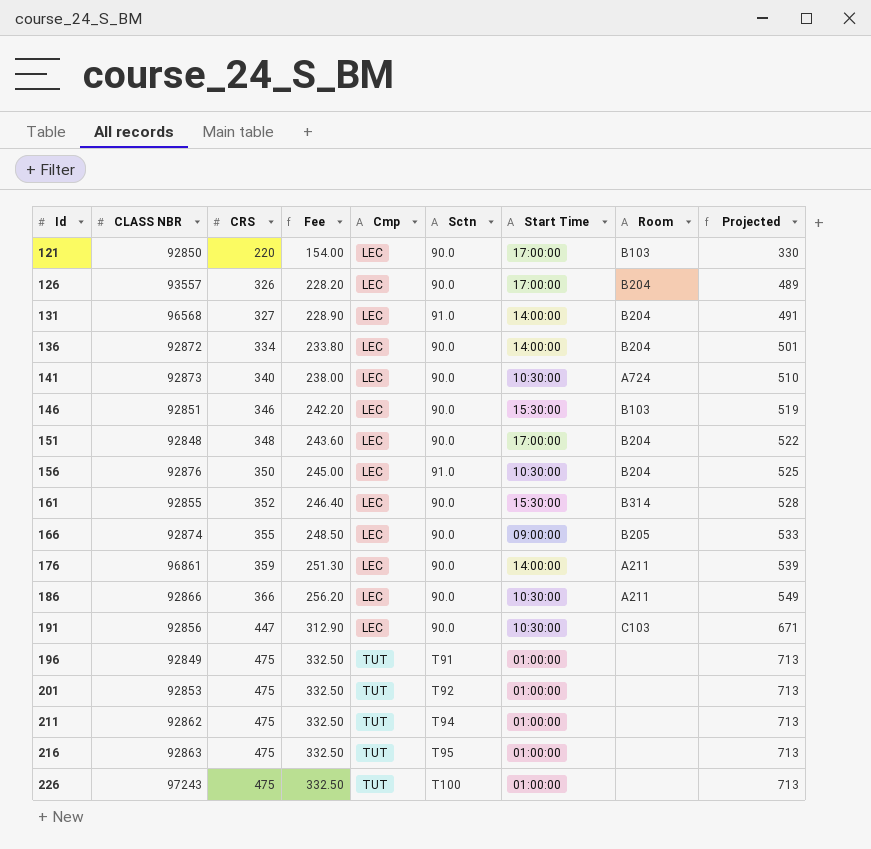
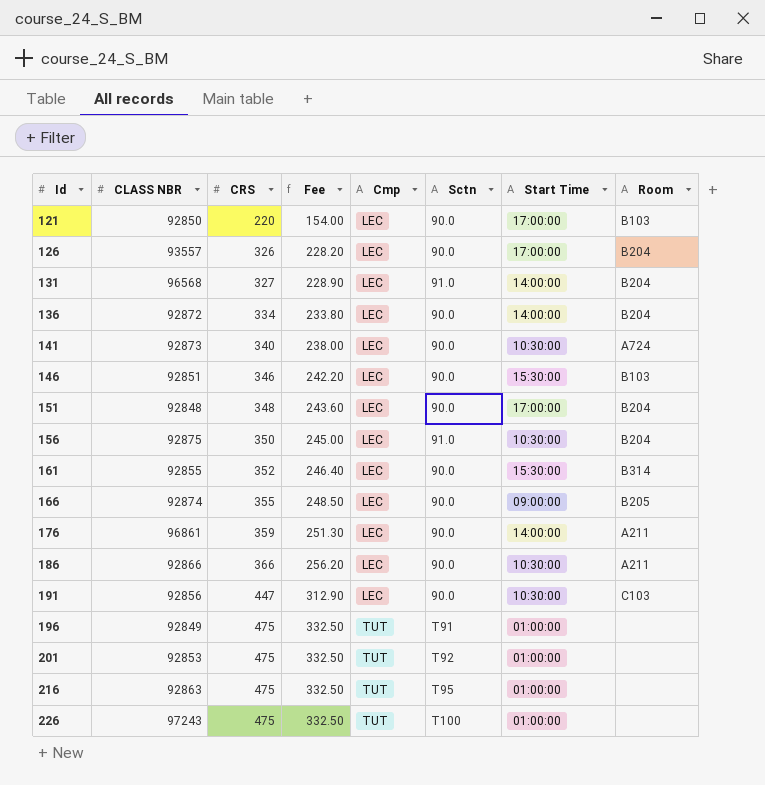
column Projected | formula: [CRS] * 1.5 -> none
row 211: 92862 | 475 | 332.50 | TUT | T94 | 01:00:00 | none | 713 -> none
156 | CLASS NBR: 92876 -> 92875

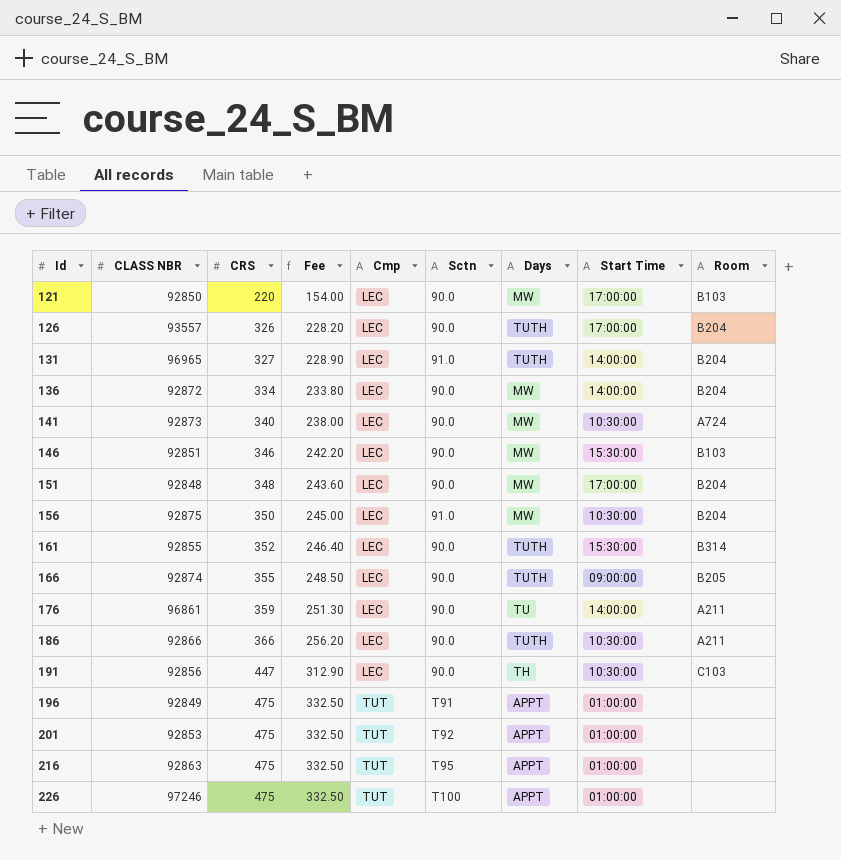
column Days | position: none -> 7
131 | CLASS NBR: 96568 -> 96965
226 | CLASS NBR: 97243 -> 97246

